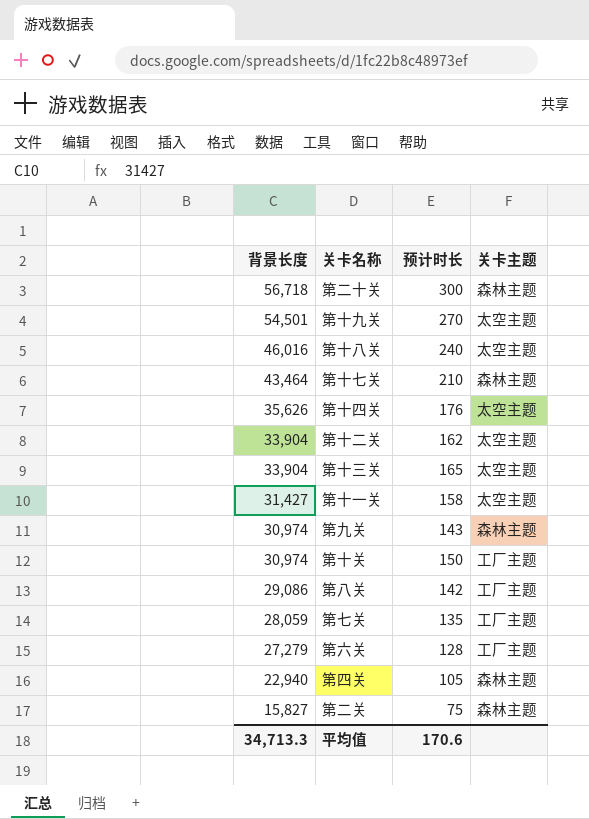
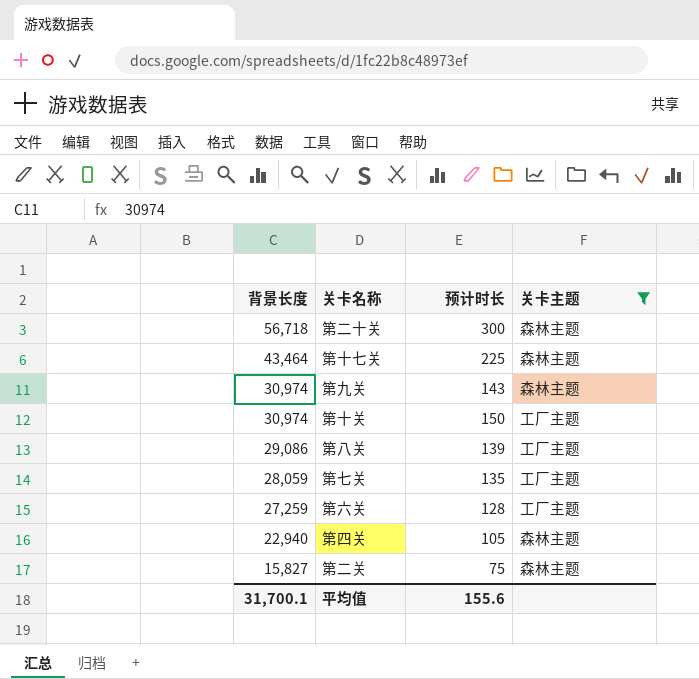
filter: none -> 关卡主题 != 太空主题
第十七关 | 预计时长: 210 -> 225
第八关 | 预计时长: 142 -> 139
第六关 | 背景长度: 27,279 -> 27,259
平均值 | 背景长度: 34,713.3 -> 31,700.1
平均值 | 预计时长: 170.6 -> 155.6

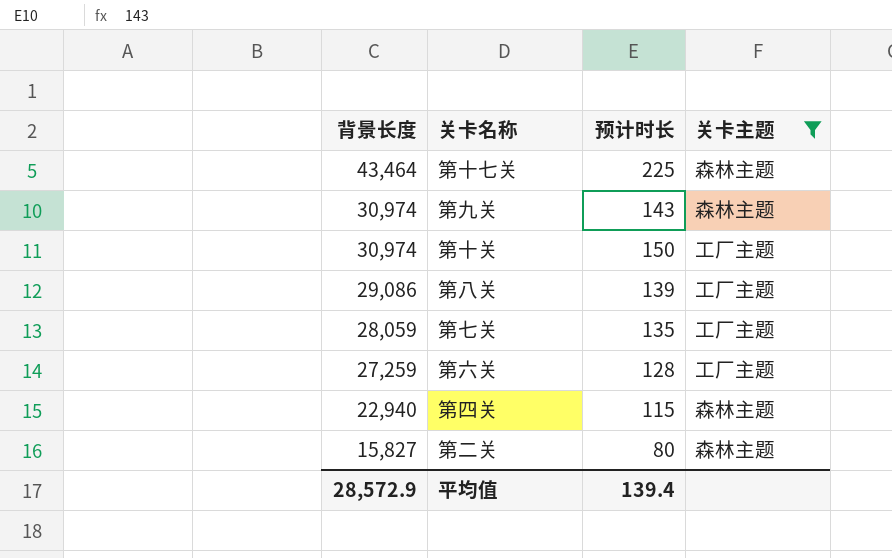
row 第二十关: 56,718 | 300 | 森林主题 -> none
第四关 | 预计时长: 105 -> 115
第二关 | 预计时长: 75 -> 80
平均值 | 背景长度: 31,700.1 -> 28,572.9
平均值 | 预计时长: 155.6 -> 139.4

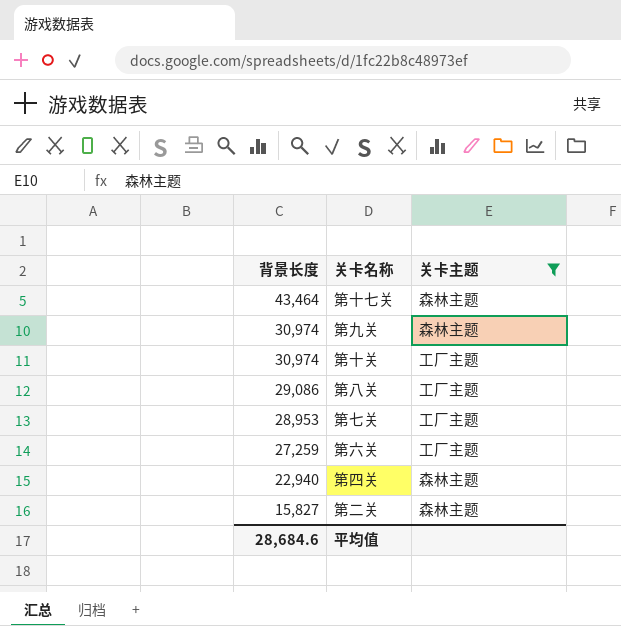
column 预计时长 | position: 3 -> none
第七关 | 背景长度: 28,059 -> 28,953
平均值 | 背景长度: 28,572.9 -> 28,684.6

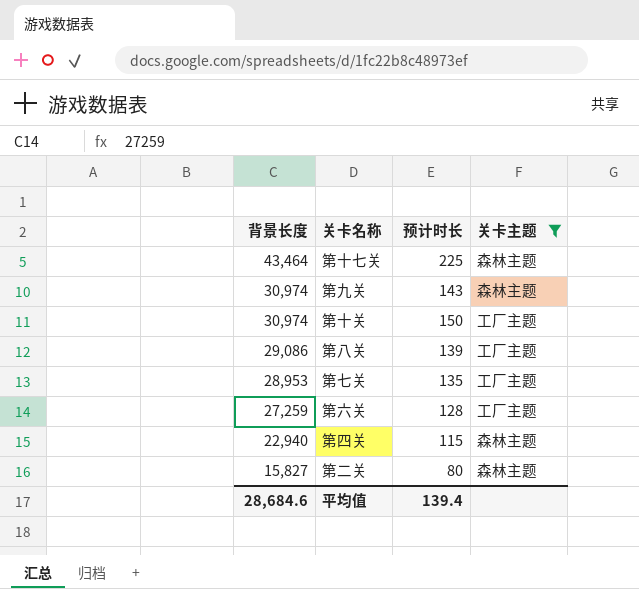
column 预计时长 | position: none -> 3

